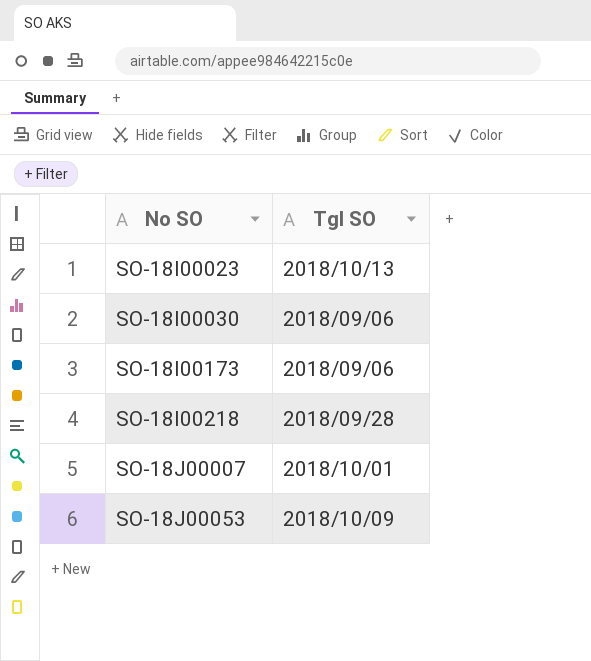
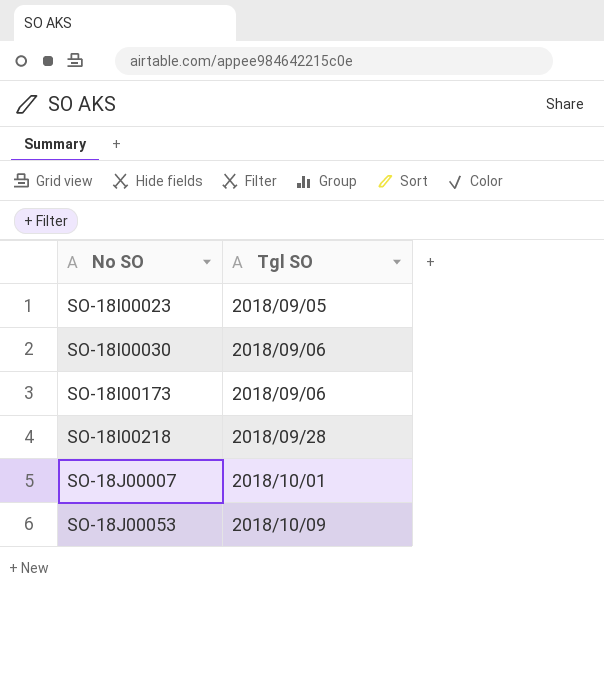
SO-18I00023 | Tgl SO: 2018/10/13 -> 2018/09/05

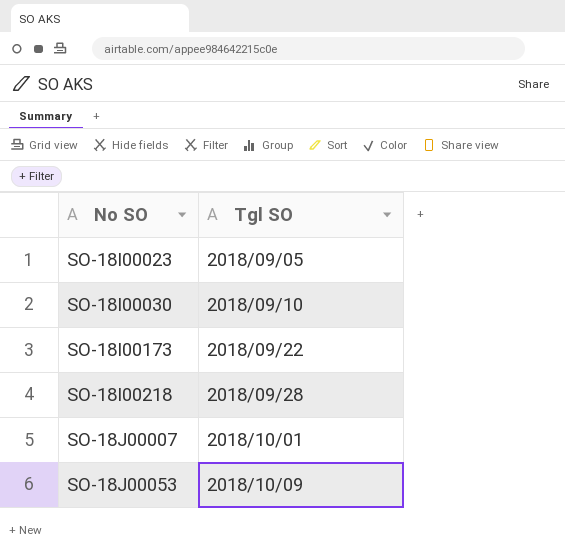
SO-18I00030 | Tgl SO: 2018/09/06 -> 2018/09/10
SO-18I00173 | Tgl SO: 2018/09/06 -> 2018/09/22

